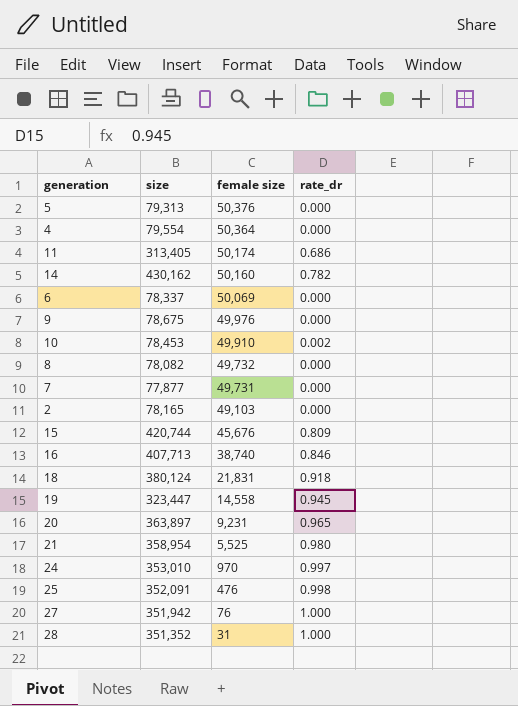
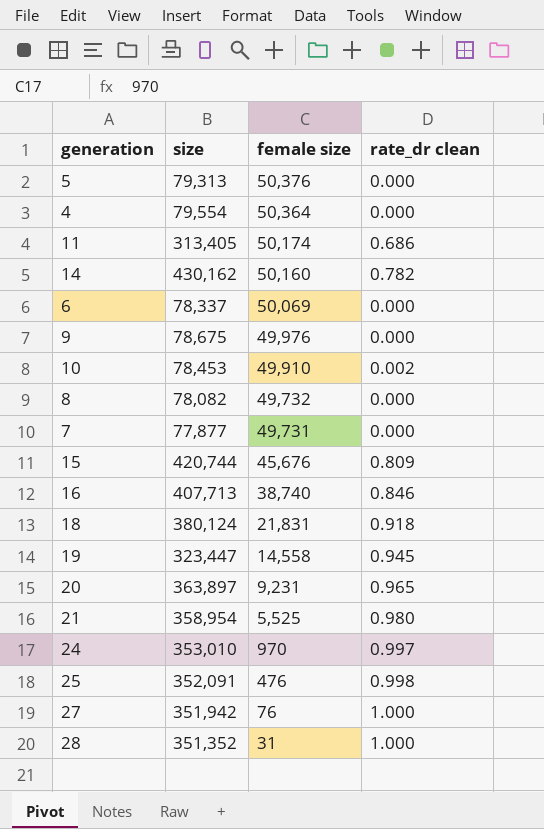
column name: rate_dr -> rate_dr clean
row 2: 78,165 | 49,103 | 0.000 -> none

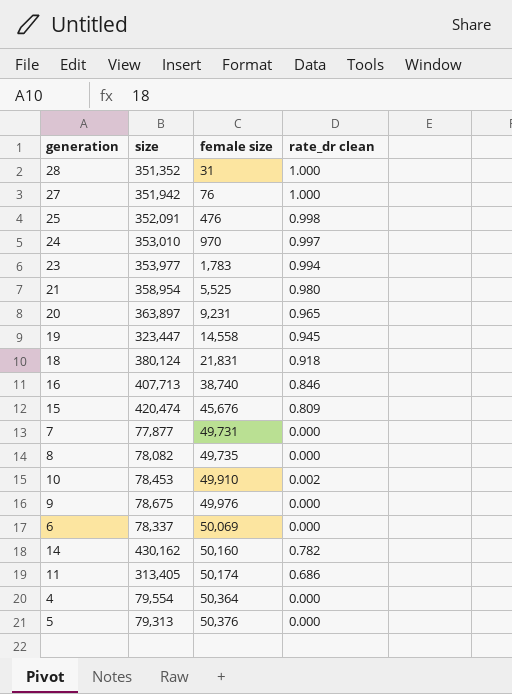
row order: female size descending -> female size ascending
row 23: none -> 353,977 | 1,783 | 0.994
15 | size: 420,744 -> 420,474
8 | female size: 49,732 -> 49,735

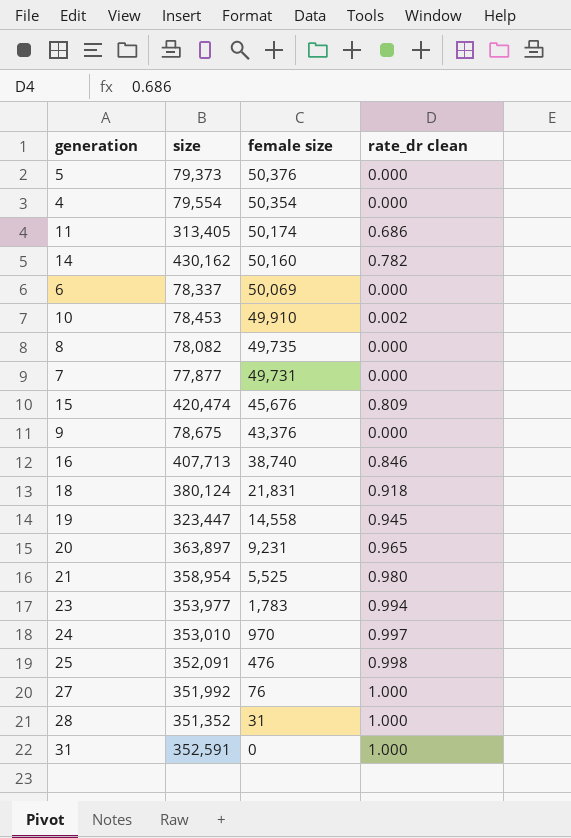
row order: female size ascending -> female size descending
5 | size: 79,313 -> 79,373
4 | female size: 50,364 -> 50,354
9 | female size: 49,976 -> 43,376
27 | size: 351,942 -> 351,992
row 31: none -> 352,591 | 0 | 1.000

